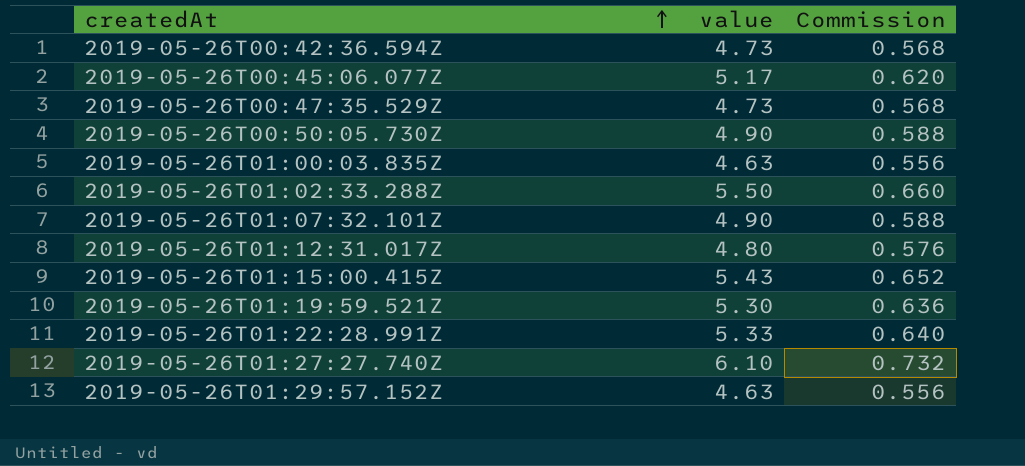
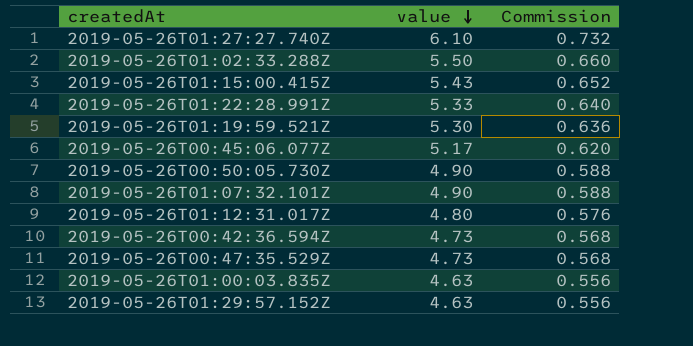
row order: createdAt ascending -> value descending

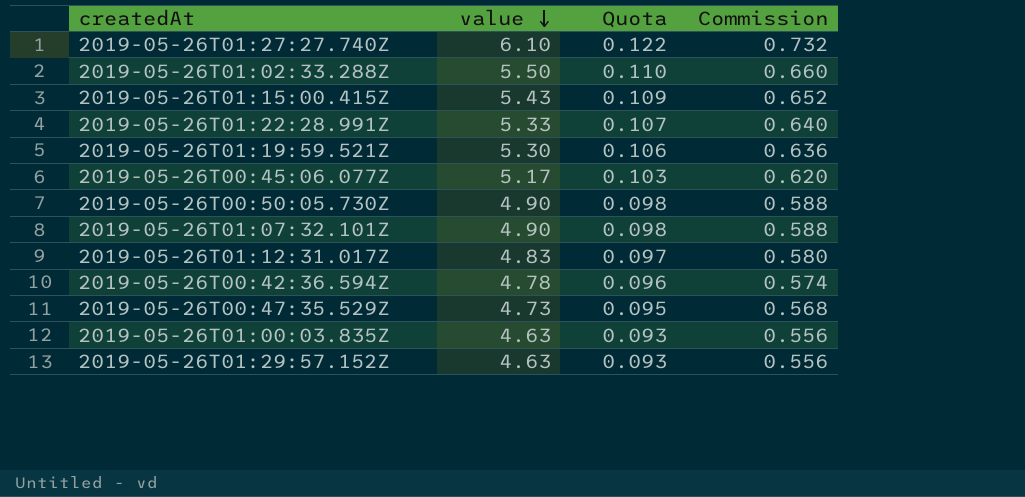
column Quota | formula: none -> [value] * 0.02
2019-05-26T01:12:31.017Z | value: 4.80 -> 4.83
2019-05-26T01:12:31.017Z | Commission: 0.576 -> 0.580
2019-05-26T00:42:36.594Z | value: 4.73 -> 4.78
2019-05-26T00:42:36.594Z | Commission: 0.568 -> 0.574

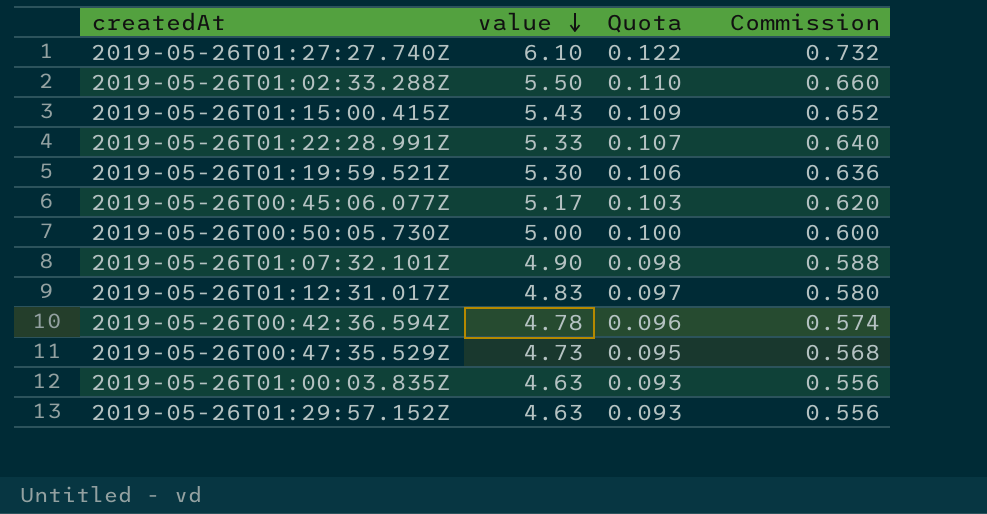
2019-05-26T00:50:05.730Z | value: 4.90 -> 5.00
2019-05-26T00:50:05.730Z | Quota: 0.098 -> 0.100
2019-05-26T00:50:05.730Z | Commission: 0.588 -> 0.600

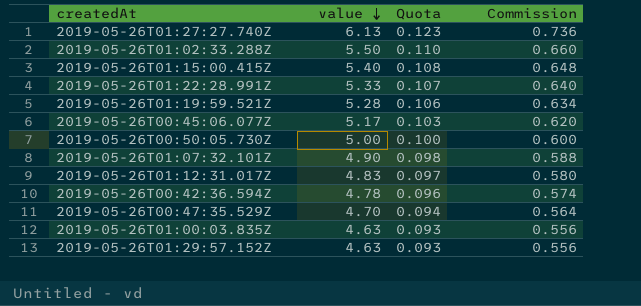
2019-05-26T01:27:27.740Z | value: 6.10 -> 6.13
2019-05-26T01:27:27.740Z | Quota: 0.122 -> 0.123
2019-05-26T01:27:27.740Z | Commission: 0.732 -> 0.736
2019-05-26T01:15:00.415Z | value: 5.43 -> 5.40
2019-05-26T01:15:00.415Z | Quota: 0.109 -> 0.108
2019-05-26T01:15:00.415Z | Commission: 0.652 -> 0.648
2019-05-26T01:19:59.521Z | value: 5.30 -> 5.28
2019-05-26T01:19:59.521Z | Commission: 0.636 -> 0.634
2019-05-26T00:47:35.529Z | value: 4.73 -> 4.70
2019-05-26T00:47:35.529Z | Quota: 0.095 -> 0.094
2019-05-26T00:47:35.529Z | Commission: 0.568 -> 0.564

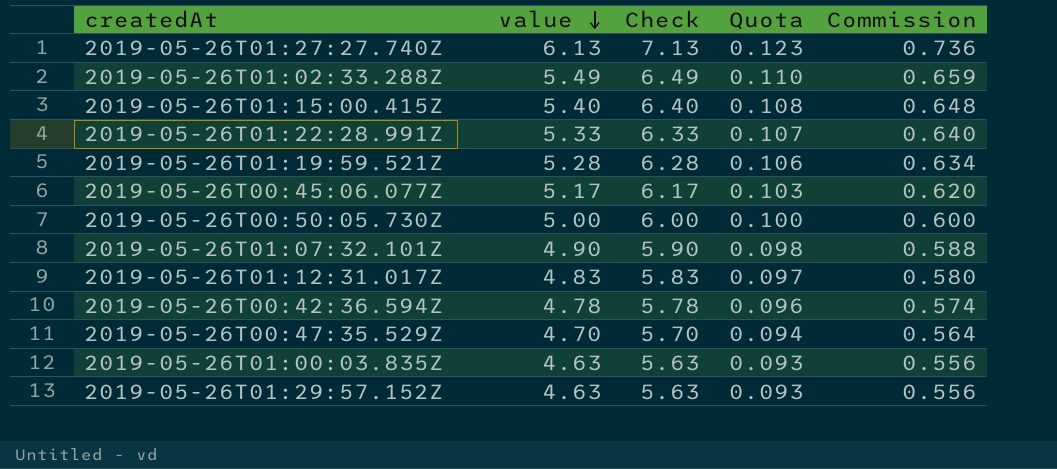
column Check | formula: none -> [value] + 1
2019-05-26T01:02:33.288Z | value: 5.50 -> 5.49
2019-05-26T01:02:33.288Z | Commission: 0.660 -> 0.659

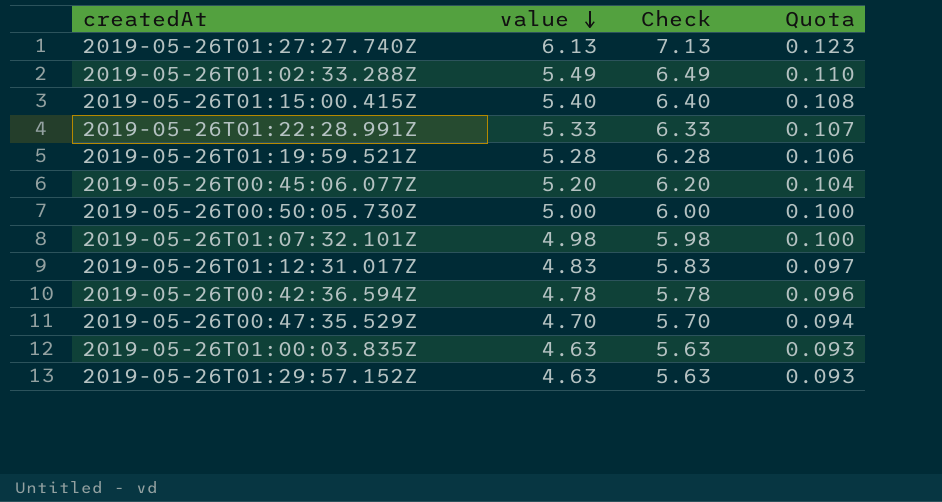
column Commission | formula: [value] * 0.12 -> none
2019-05-26T00:45:06.077Z | value: 5.17 -> 5.20
2019-05-26T00:45:06.077Z | Check: 6.17 -> 6.20
2019-05-26T00:45:06.077Z | Quota: 0.103 -> 0.104
2019-05-26T01:07:32.101Z | value: 4.90 -> 4.98
2019-05-26T01:07:32.101Z | Check: 5.90 -> 5.98
2019-05-26T01:07:32.101Z | Quota: 0.098 -> 0.100

